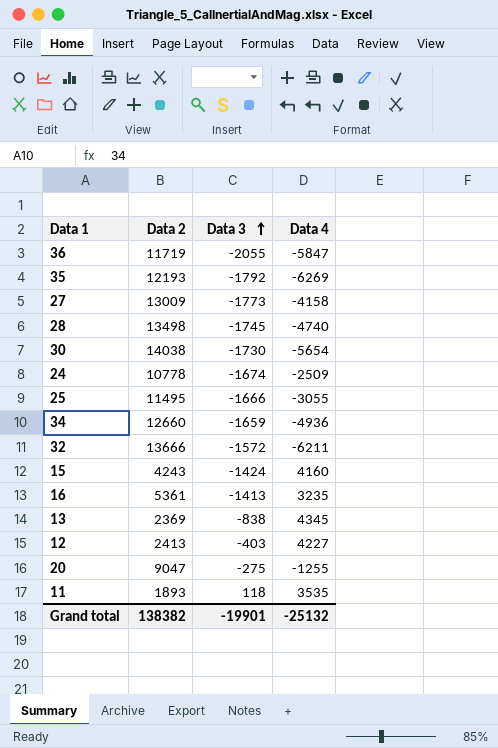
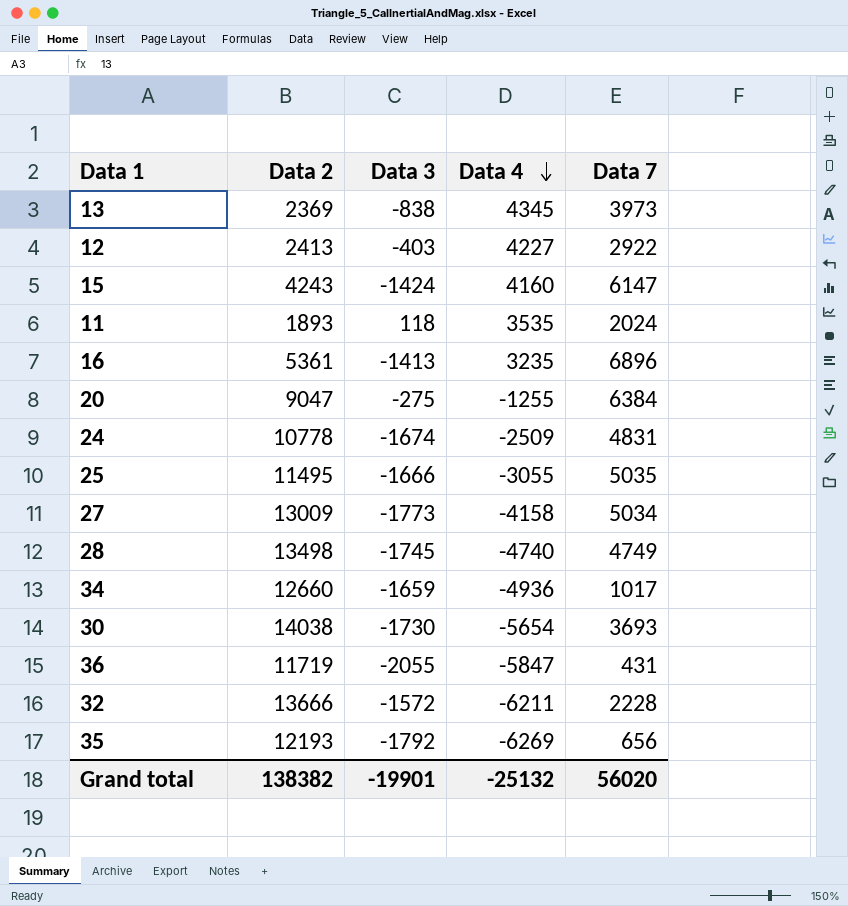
row order: Data 3 ascending -> Data 4 descending
column Data 7 | position: none -> 5

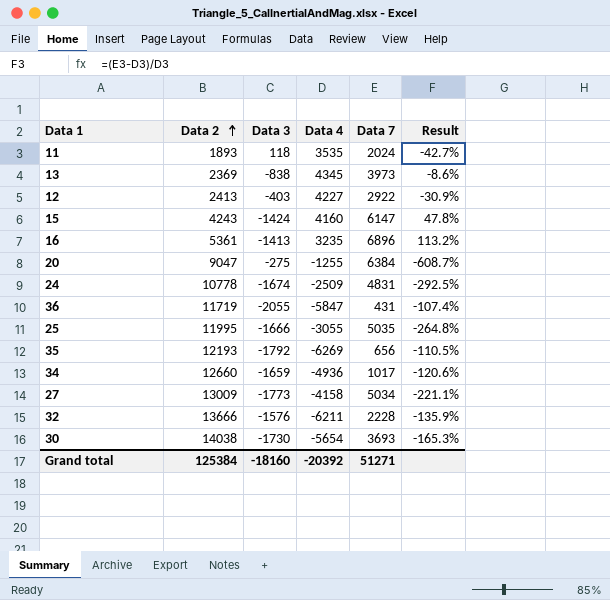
row order: Data 4 descending -> Data 2 ascending
column Result | formula: none -> ([Data 7] - [Data 4]) / [Data 4]
row 28: 13498 | -1745 | -4740 | 4749 -> none
25 | Data 2: 11495 -> 11995
32 | Data 3: -1572 -> -1576
Grand total | Data 2: 138382 -> 125384
Grand total | Data 3: -19901 -> -18160
Grand total | Data 4: -25132 -> -20392
Grand total | Data 7: 56020 -> 51271

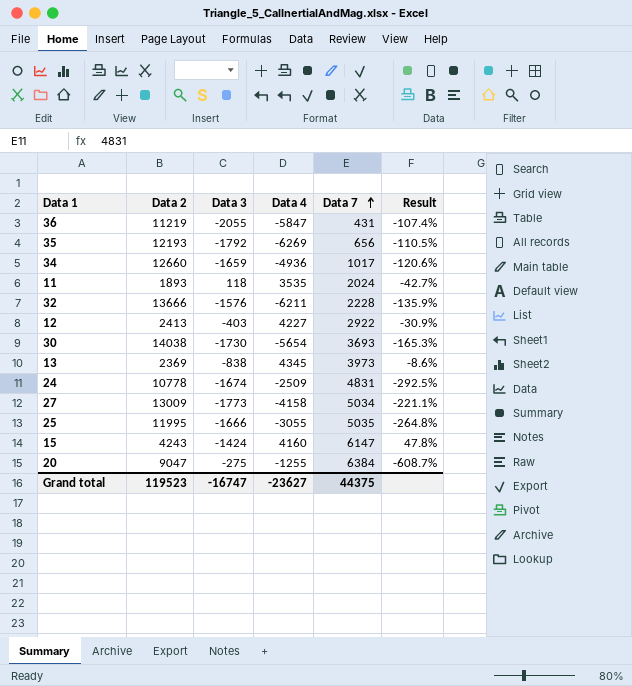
row order: Data 2 ascending -> Data 7 ascending
row 16: 5361 | -1413 | 3235 | 6896 | 113.2% -> none
36 | Data 2: 11719 -> 11219
Grand total | Data 2: 125384 -> 119523
Grand total | Data 3: -18160 -> -16747
Grand total | Data 4: -20392 -> -23627
Grand total | Data 7: 51271 -> 44375

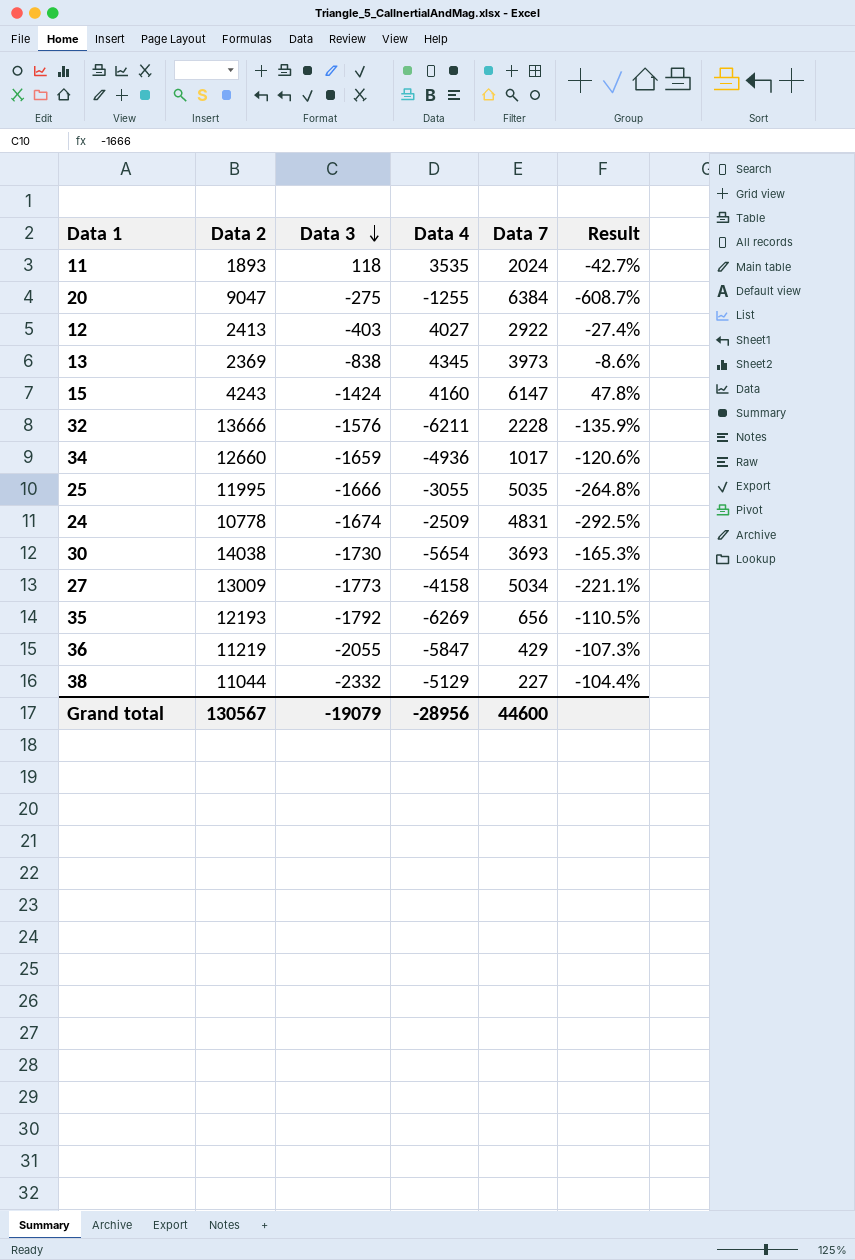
row order: Data 7 ascending -> Data 3 descending
12 | Data 4: 4227 -> 4027
12 | Result: -30.9% -> -27.4%
36 | Data 7: 431 -> 429
36 | Result: -107.4% -> -107.3%
row 38: none -> 11044 | -2332 | -5129 | 227 | -104.4%
Grand total | Data 2: 119523 -> 130567
Grand total | Data 3: -16747 -> -19079
Grand total | Data 4: -23627 -> -28956
Grand total | Data 7: 44375 -> 44600

